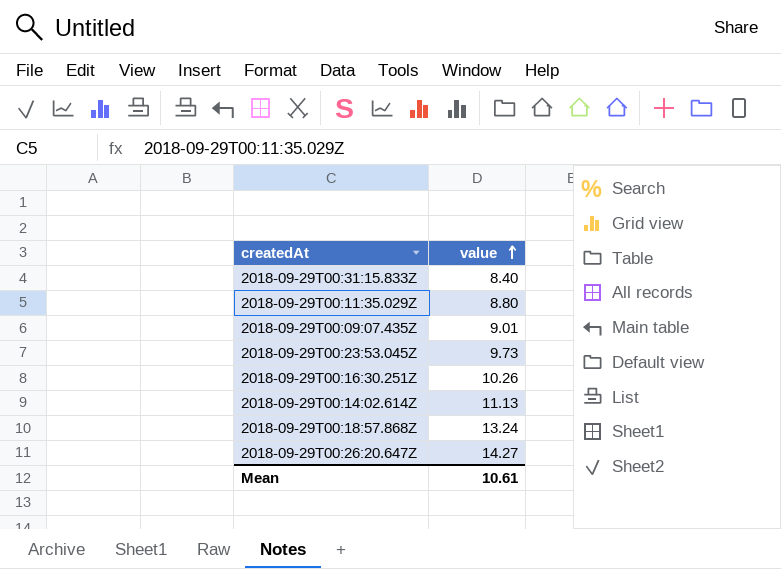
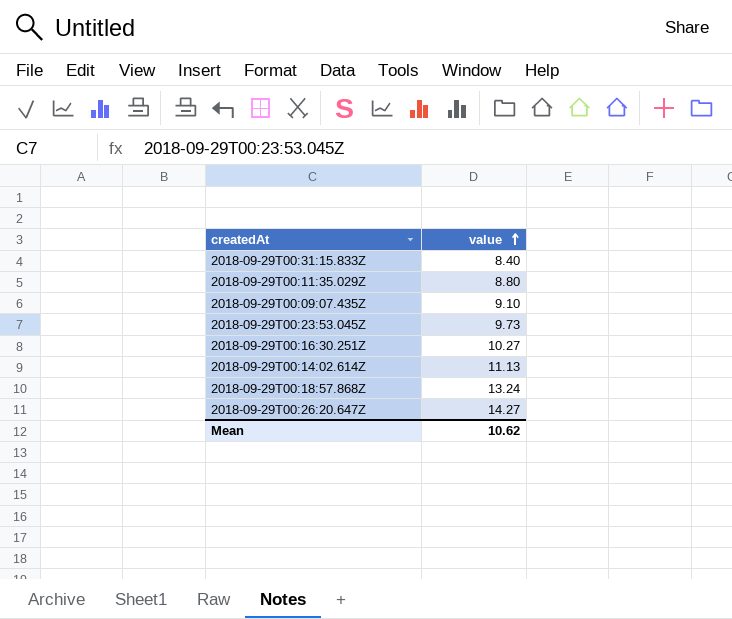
2018-09-29T00:09:07.435Z | value: 9.01 -> 9.10
2018-09-29T00:16:30.251Z | value: 10.26 -> 10.27
Mean | value: 10.61 -> 10.62

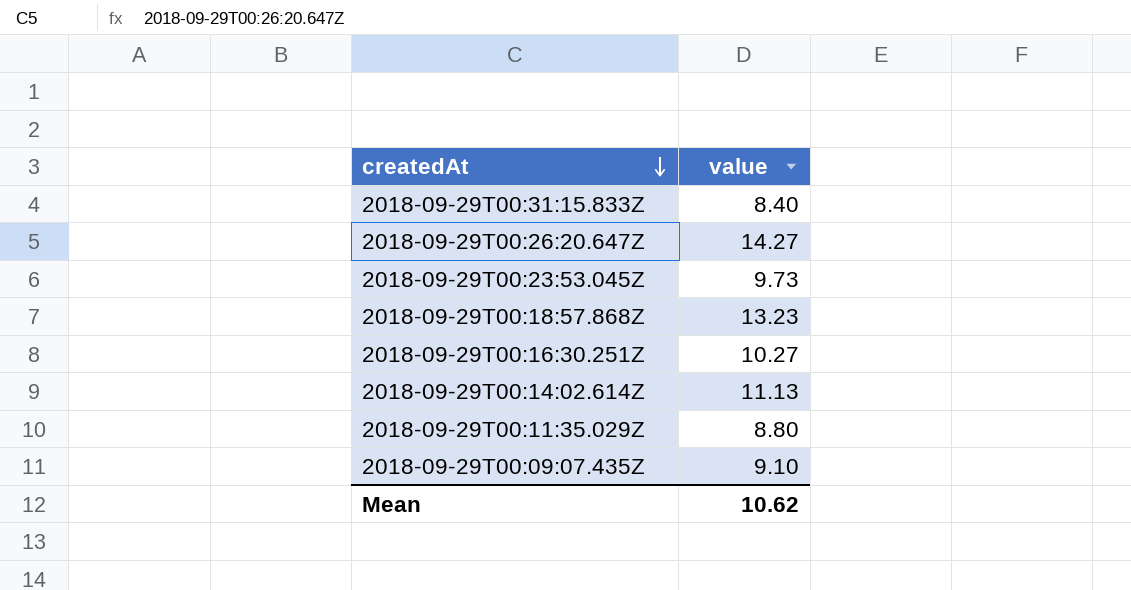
row order: value ascending -> createdAt descending
2018-09-29T00:18:57.868Z | value: 13.24 -> 13.23

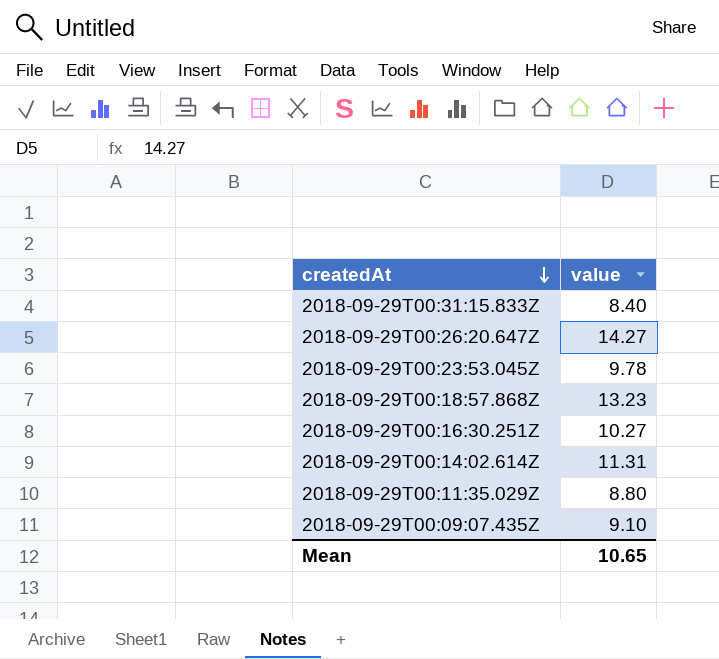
2018-09-29T00:23:53.045Z | value: 9.73 -> 9.78
2018-09-29T00:14:02.614Z | value: 11.13 -> 11.31
Mean | value: 10.62 -> 10.65

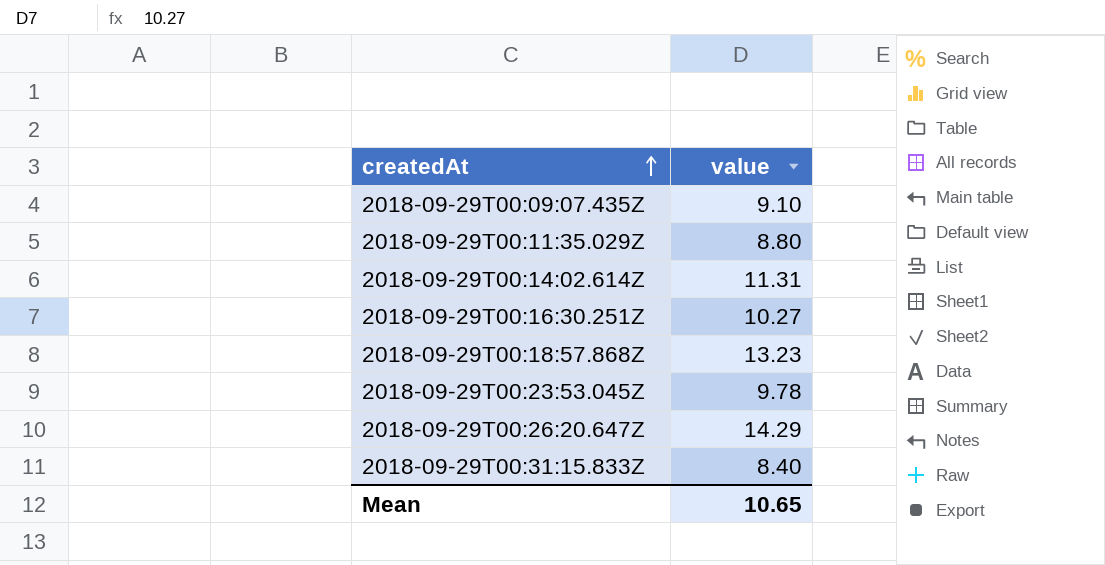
row order: createdAt descending -> createdAt ascending
2018-09-29T00:26:20.647Z | value: 14.27 -> 14.29

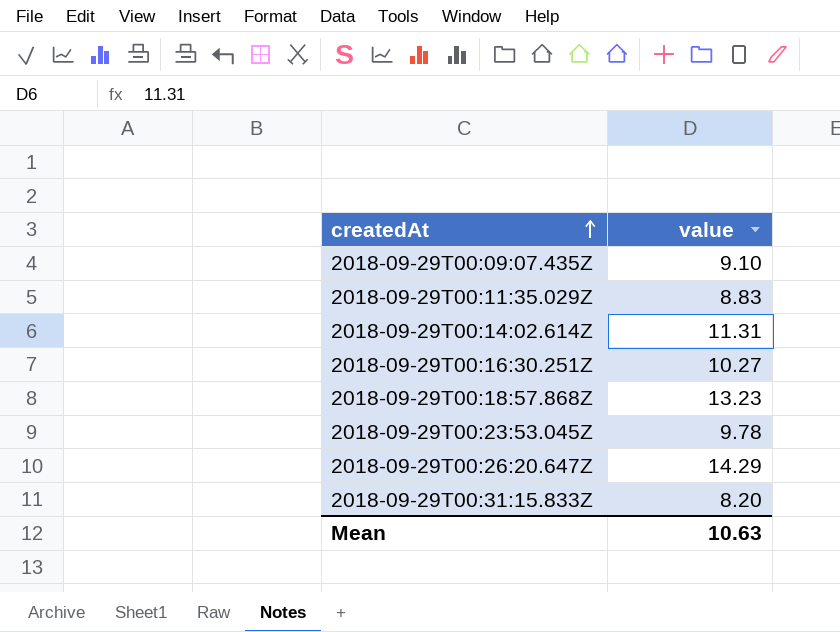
2018-09-29T00:11:35.029Z | value: 8.80 -> 8.83
2018-09-29T00:31:15.833Z | value: 8.40 -> 8.20
Mean | value: 10.65 -> 10.63

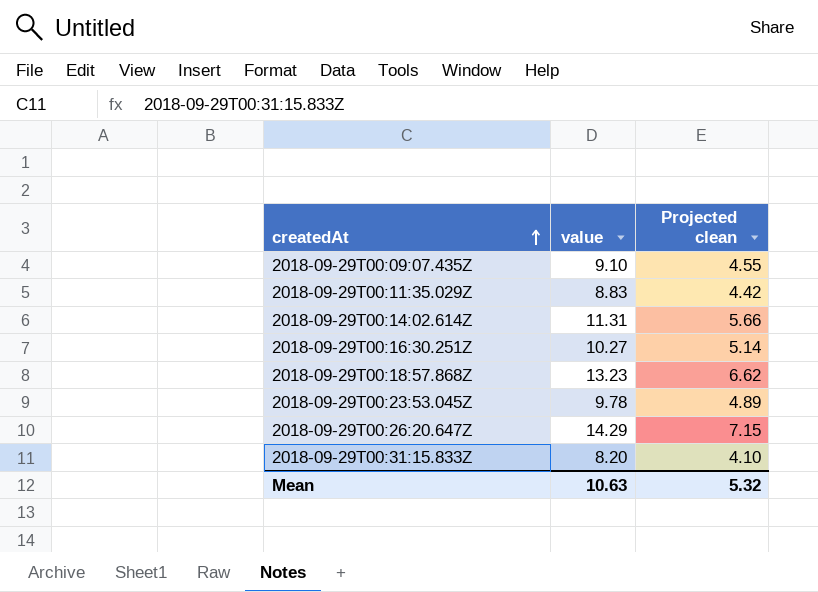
column Projected clean | formula: none -> [value] * 0.5

